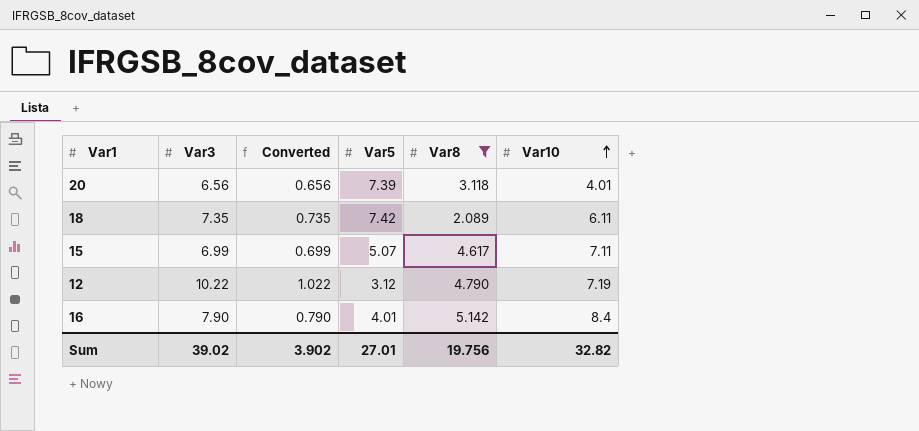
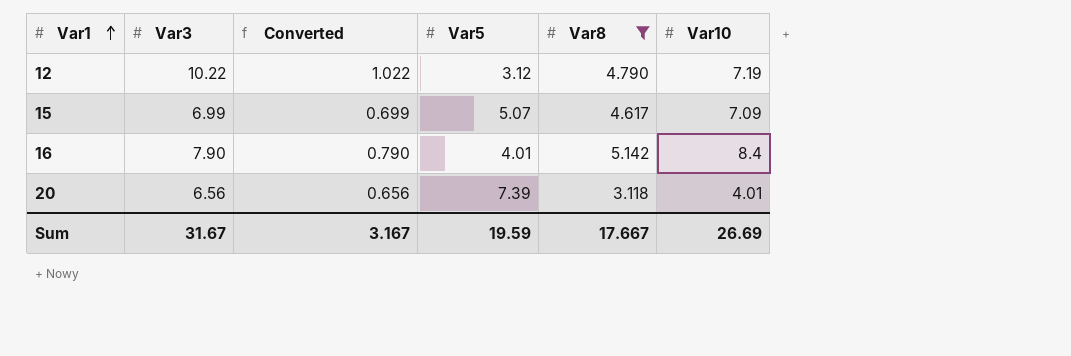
row order: Var10 ascending -> Var1 ascending
row 18: 7.35 | 0.735 | 7.42 | 2.089 | 6.11 -> none
15 | Var10: 7.11 -> 7.09
Sum | Var3: 39.02 -> 31.67
Sum | Converted: 3.902 -> 3.167
Sum | Var5: 27.01 -> 19.59
Sum | Var8: 19.756 -> 17.667
Sum | Var10: 32.82 -> 26.69

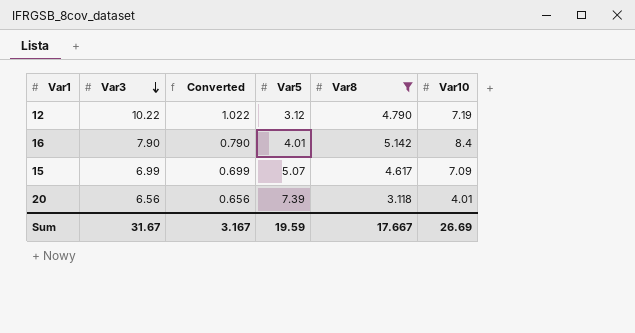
row order: Var1 ascending -> Var3 descending

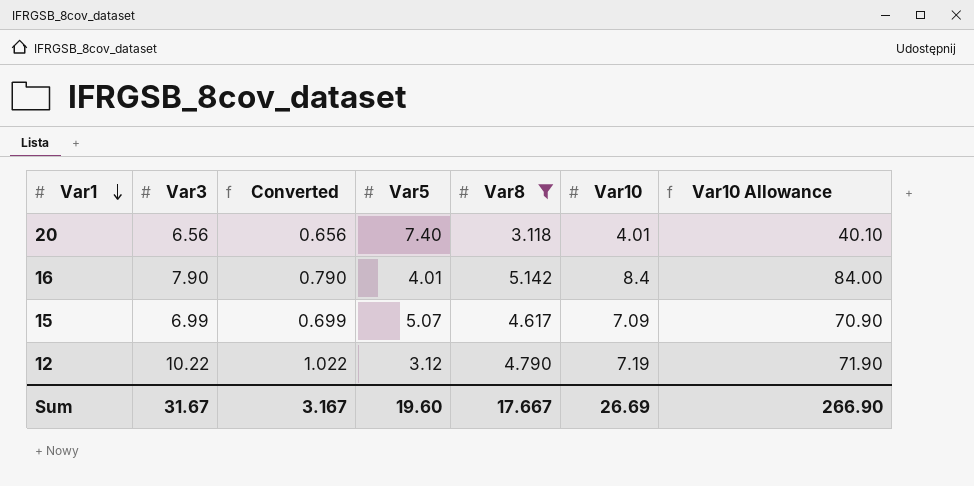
row order: Var3 descending -> Var1 descending
column Var10 Allowance | formula: none -> [Var10] * 10
20 | Var5: 7.39 -> 7.40
Sum | Var5: 19.59 -> 19.60

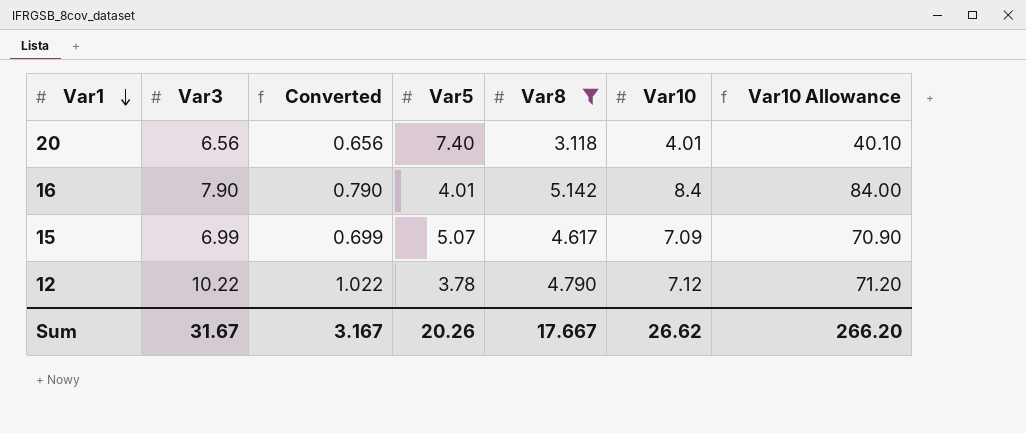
12 | Var5: 3.12 -> 3.78
12 | Var10: 7.19 -> 7.12
12 | Var10 Allowance: 71.90 -> 71.20
Sum | Var5: 19.60 -> 20.26
Sum | Var10: 26.69 -> 26.62
Sum | Var10 Allowance: 266.90 -> 266.20

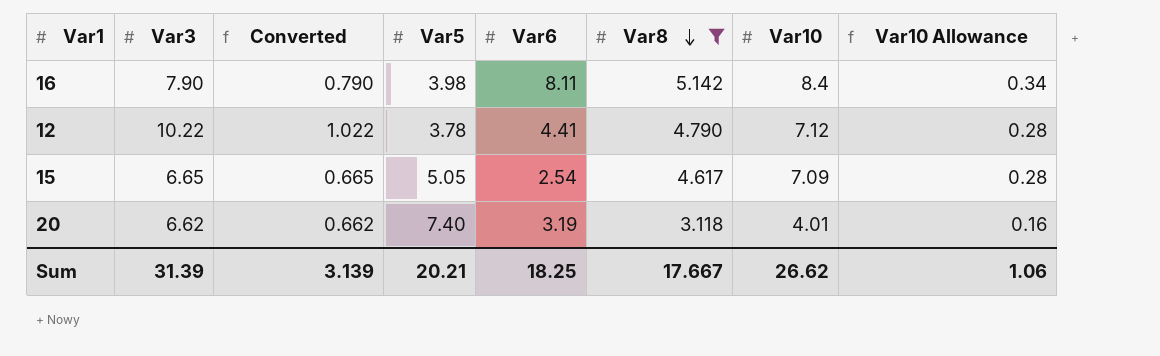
row order: Var1 descending -> Var8 descending
column Var6 | position: none -> 5
column Var10 Allowance | formula: [Var10] * 10 -> [Var10] * 0.04
16 | Var5: 4.01 -> 3.98
15 | Var3: 6.99 -> 6.65
15 | Converted: 0.699 -> 0.665
15 | Var5: 5.07 -> 5.05
20 | Var3: 6.56 -> 6.62
20 | Converted: 0.656 -> 0.662
Sum | Var3: 31.67 -> 31.39
Sum | Converted: 3.167 -> 3.139
Sum | Var5: 20.26 -> 20.21
Sum | Var10 Allowance: 266.20 -> 1.06

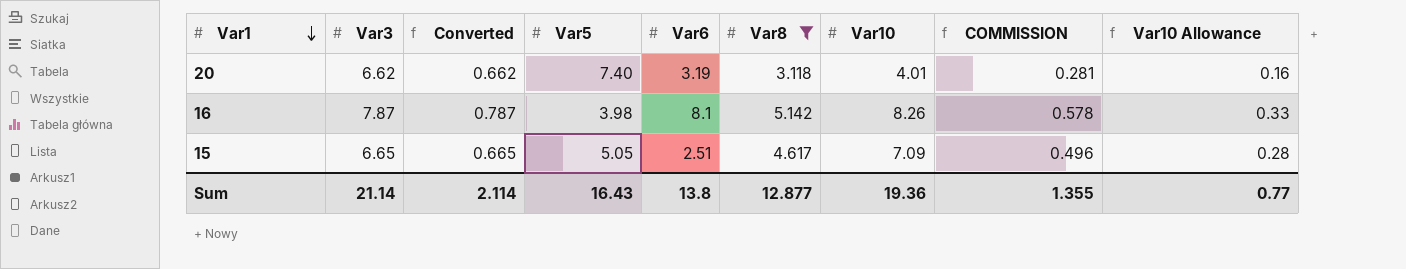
row order: Var8 descending -> Var1 descending
column COMMISSION | formula: none -> [Var10] * 0.07
row 12: 10.22 | 1.022 | 3.78 | 4.41 | 4.790 | 7.12 | 0.28 -> none
16 | Var3: 7.90 -> 7.87
16 | Converted: 0.790 -> 0.787
16 | Var6: 8.11 -> 8.1
16 | Var10: 8.4 -> 8.26
16 | Var10 Allowance: 0.34 -> 0.33
15 | Var6: 2.54 -> 2.51
Sum | Var3: 31.39 -> 21.14
Sum | Converted: 3.139 -> 2.114
Sum | Var5: 20.21 -> 16.43
Sum | Var6: 18.25 -> 13.8
Sum | Var8: 17.667 -> 12.877
Sum | Var10: 26.62 -> 19.36
Sum | Var10 Allowance: 1.06 -> 0.77

